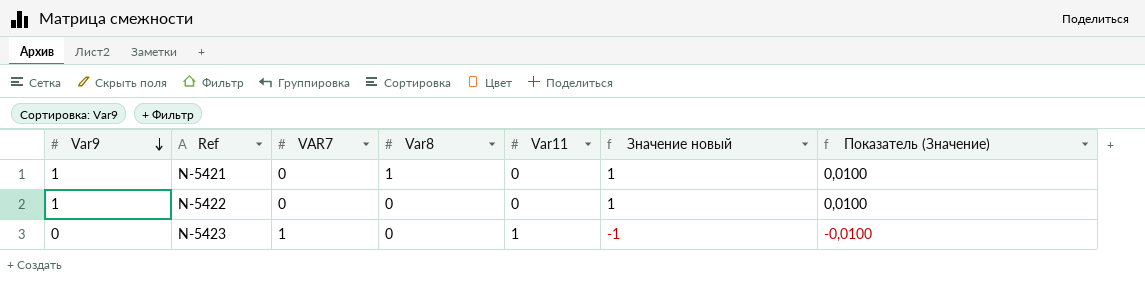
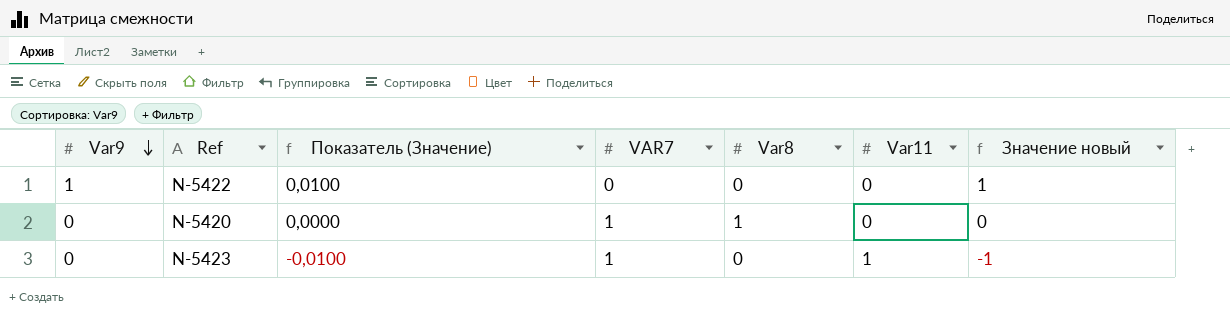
column Показатель (Значение) | position: 7 -> 3
row N-5421: 1 | 0 | 1 | 0 | 1 | 0,0100 -> none
row N-5420: none -> 0 | 0,0000 | 1 | 1 | 0 | 0

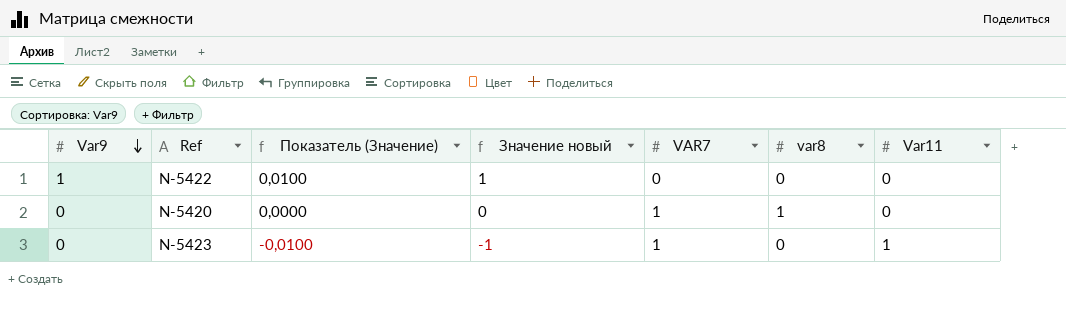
column Значение новый | position: 7 -> 4
column name: Var8 -> var8

